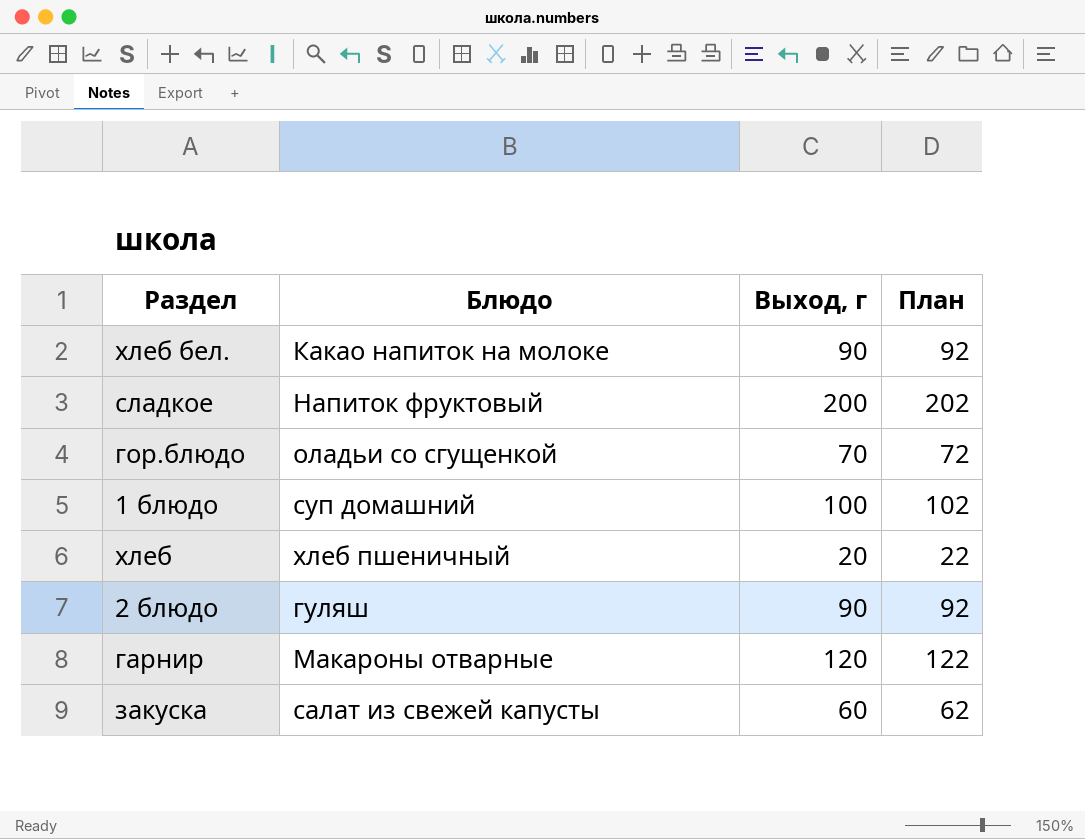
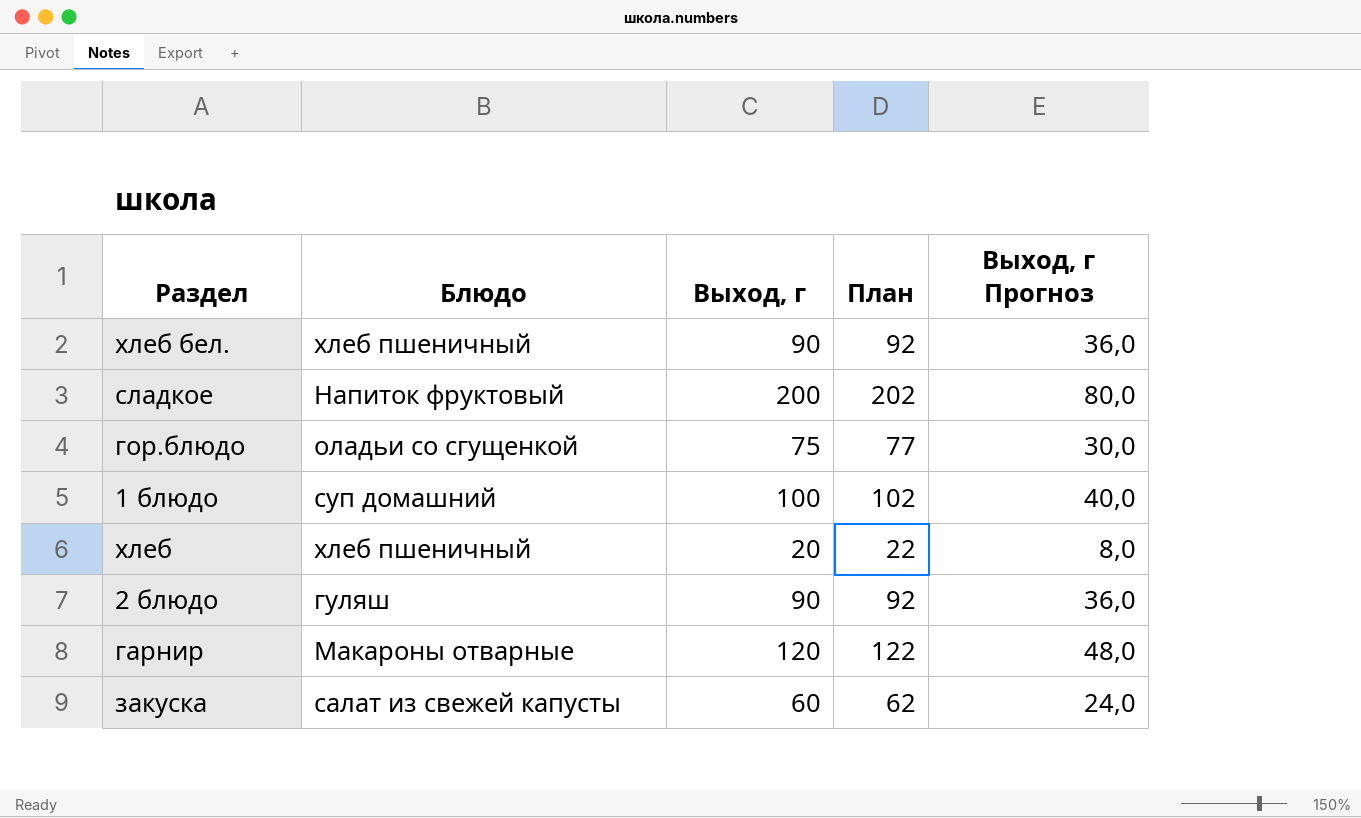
column Выход, г Прогноз | formula: none -> [Выход, г] * 0,4
хлеб бел. | Блюдо: Какао напиток на молоке -> хлеб пшеничный
гор.блюдо | Выход, г: 70 -> 75
гор.блюдо | План: 72 -> 77

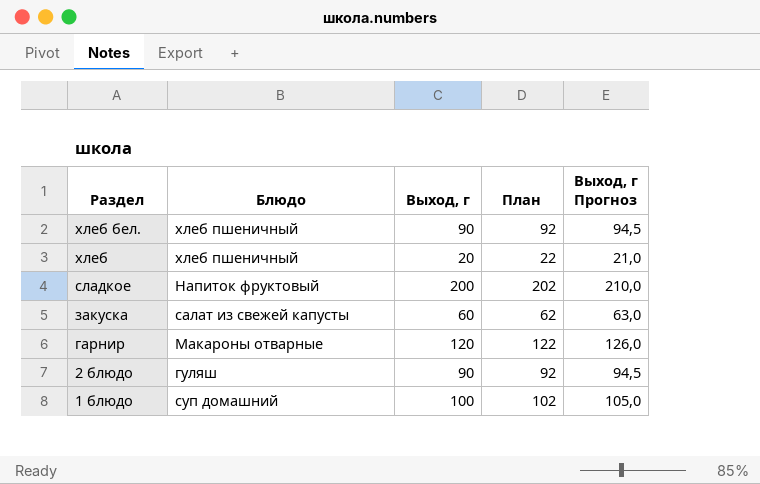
row order: none -> Раздел descending
column Выход, г Прогноз | formula: [Выход, г] * 0,4 -> [Выход, г] * 1,05
row гор.блюдо: оладьи со сгущенкой | 75 | 77 | 30,0 -> none

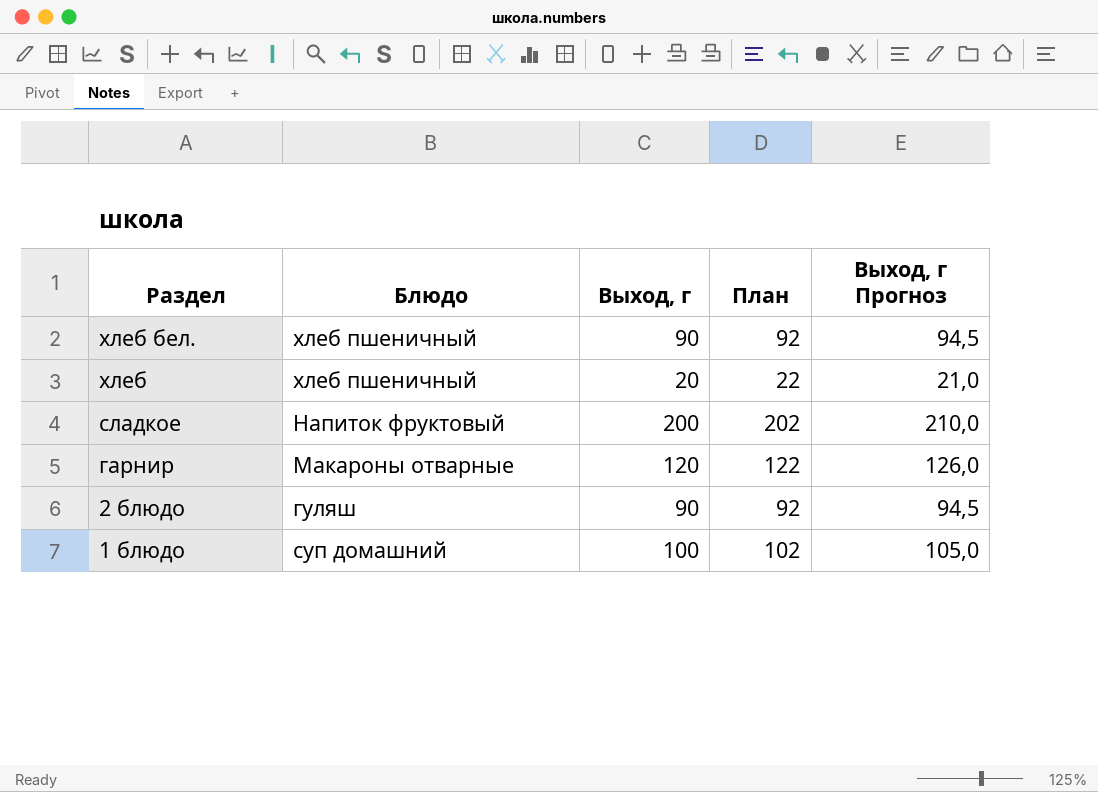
row закуска: салат из свежей капусты | 60 | 62 | 63,0 -> none

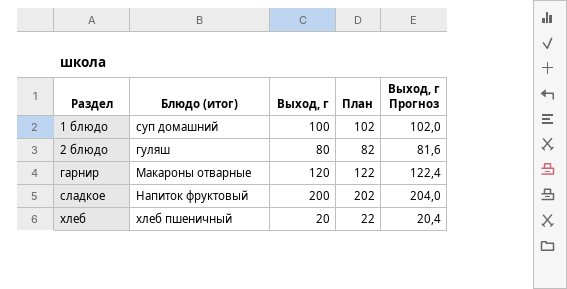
row order: Раздел descending -> Раздел ascending
column name: Блюдо -> Блюдо (итог)
column Выход, г Прогноз | formula: [Выход, г] * 1,05 -> [Выход, г] * 1,02
row хлеб бел.: хлеб пшеничный | 90 | 92 | 94,5 -> none
2 блюдо | Выход, г: 90 -> 80
2 блюдо | План: 92 -> 82

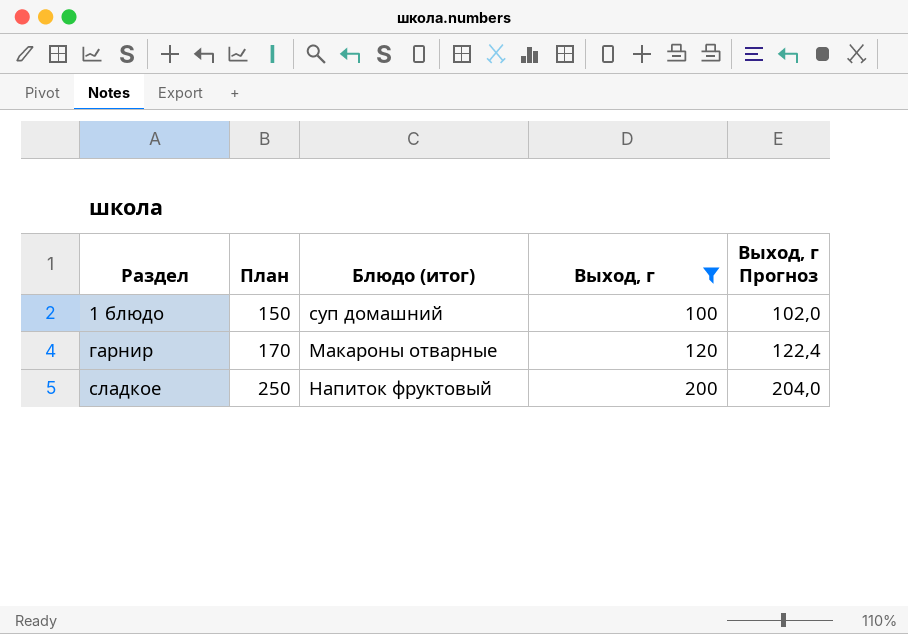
filter: none -> Выход, г >= 100
column План | formula: [Выход, г] + 2 -> [Выход, г] + 50
column План | position: 4 -> 2

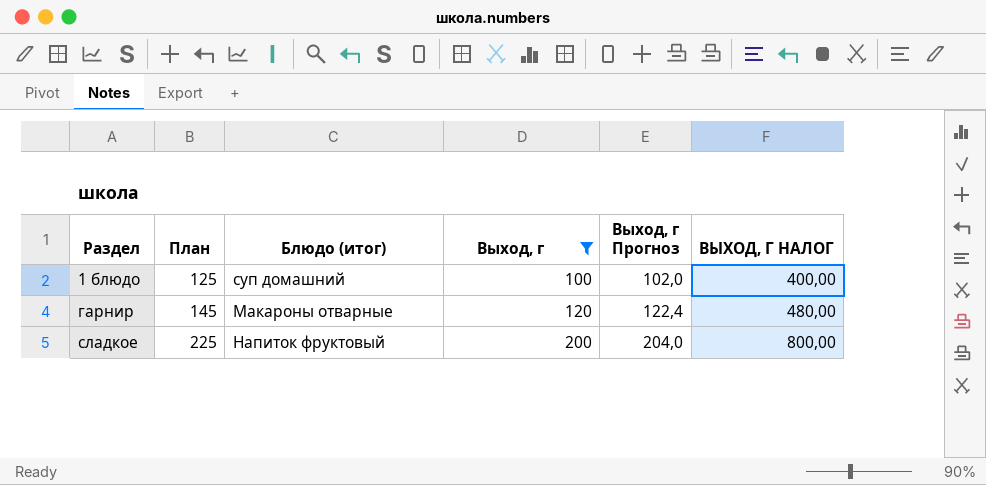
column План | formula: [Выход, г] + 50 -> [Выход, г] + 25
column ВЫХОД, Г НАЛОГ | formula: none -> [Выход, г] * 4

